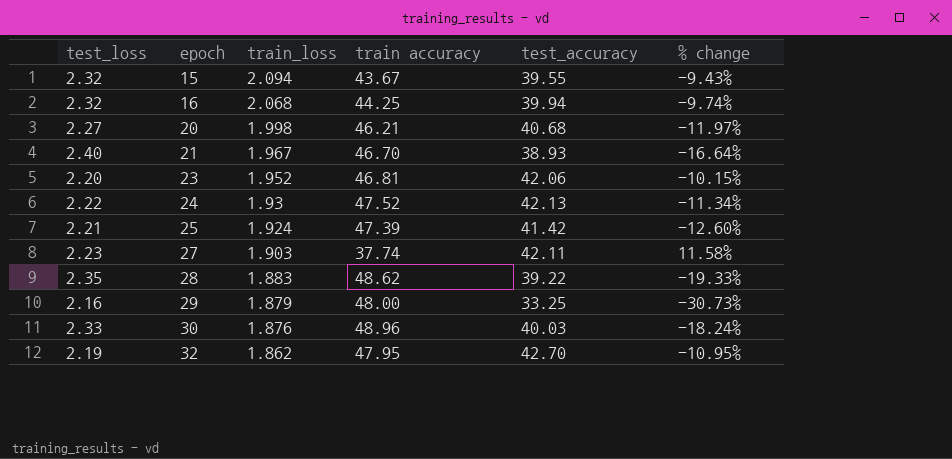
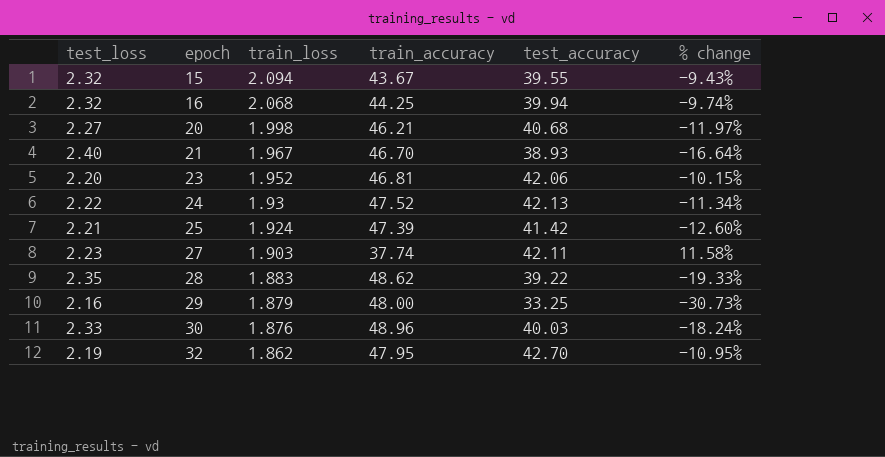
column name: train accuracy -> train_accuracy

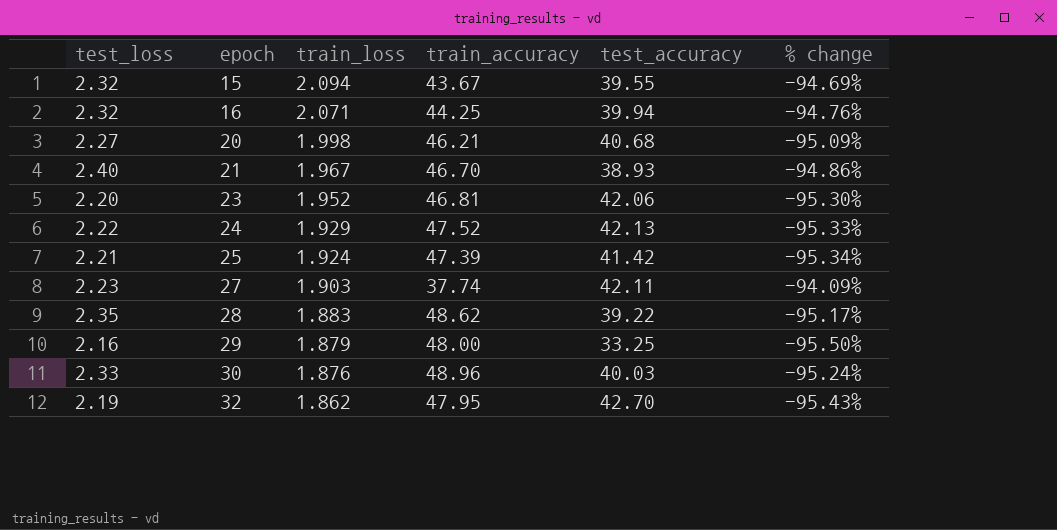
column % change | formula: ([test_accuracy] - [train_accuracy]) / [train_accuracy] -> ([test_loss] - [train_accuracy]) / [train_accuracy]
16 | train_loss: 2.068 -> 2.071
24 | train_loss: 1.93 -> 1.929

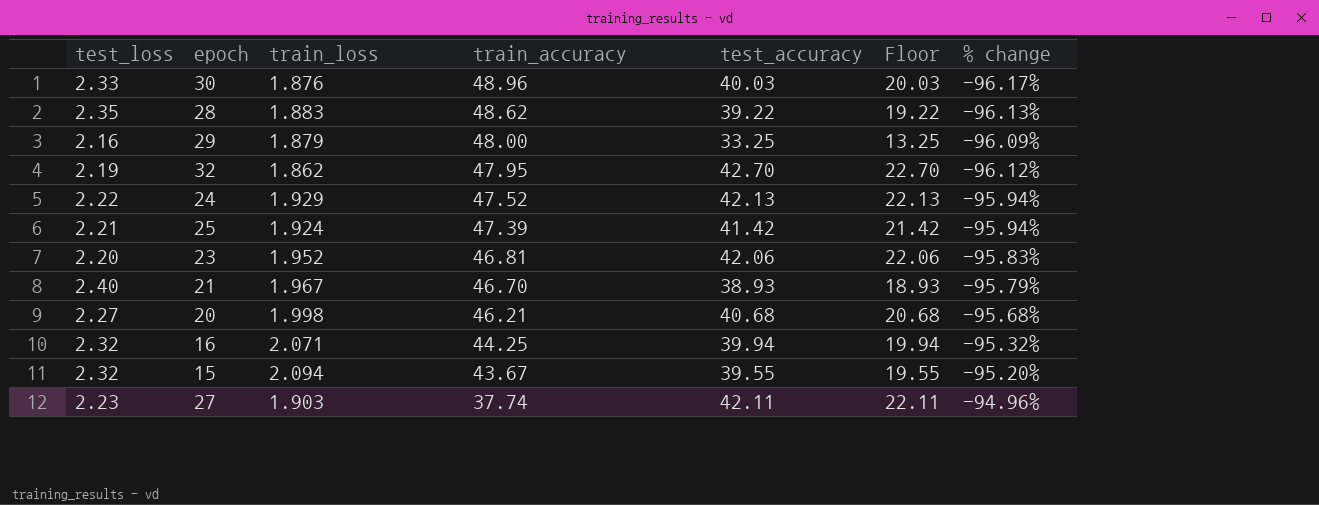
row order: epoch ascending -> train_accuracy descending
column Floor | formula: none -> [test_accuracy] - 20
column % change | formula: ([test_loss] - [train_accuracy]) / [train_accuracy] -> ([train_loss] - [train_accuracy]) / [train_accuracy]

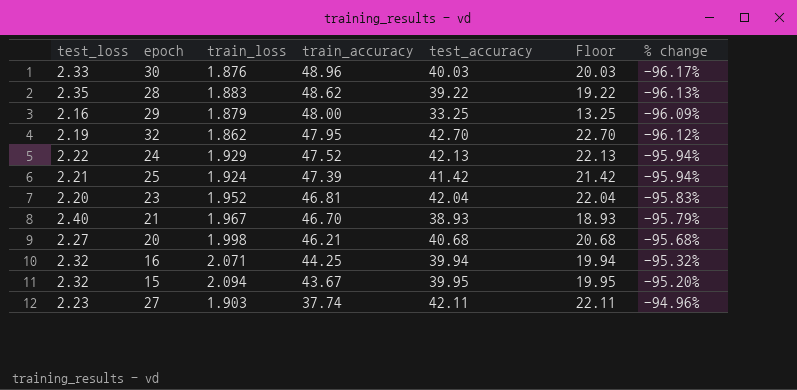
23 | test_accuracy: 42.06 -> 42.04
23 | Floor: 22.06 -> 22.04
15 | test_accuracy: 39.55 -> 39.95
15 | Floor: 19.55 -> 19.95

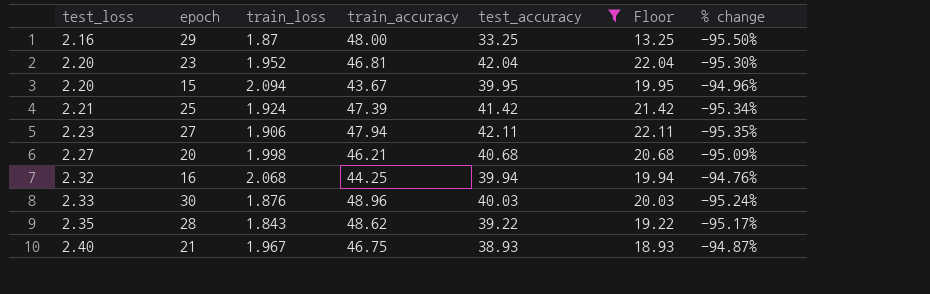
filter: none -> test_accuracy <= 42.11
row order: train_accuracy descending -> test_loss ascending
column % change | formula: ([train_loss] - [train_accuracy]) / [train_accuracy] -> ([test_loss] - [train_accuracy]) / [train_accuracy]
29 | train_loss: 1.879 -> 1.87
15 | test_loss: 2.32 -> 2.20
27 | train_loss: 1.903 -> 1.906
27 | train_accuracy: 37.74 -> 47.94
16 | train_loss: 2.071 -> 2.068
28 | train_loss: 1.883 -> 1.843
21 | train_accuracy: 46.70 -> 46.75

